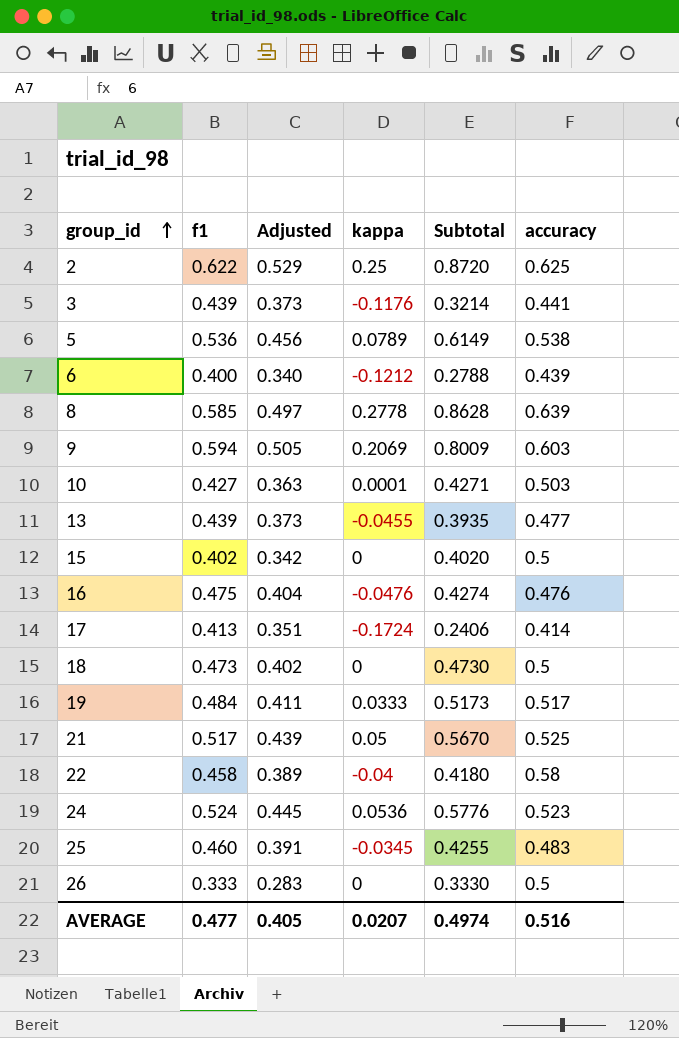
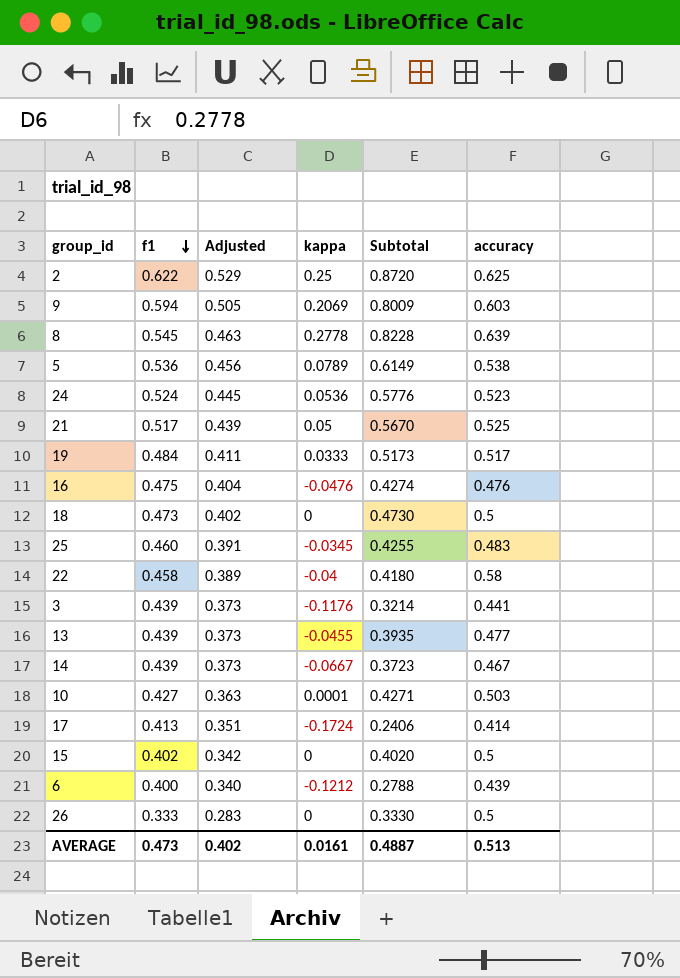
row order: group_id ascending -> f1 descending
8 | f1: 0.585 -> 0.545
8 | Adjusted: 0.497 -> 0.463
8 | Subtotal: 0.8628 -> 0.8228
row 14: none -> 0.439 | 0.373 | -0.0667 | 0.3723 | 0.467
AVERAGE | f1: 0.477 -> 0.473
AVERAGE | Adjusted: 0.405 -> 0.402
AVERAGE | kappa: 0.0207 -> 0.0161
AVERAGE | Subtotal: 0.4974 -> 0.4887
AVERAGE | accuracy: 0.516 -> 0.513

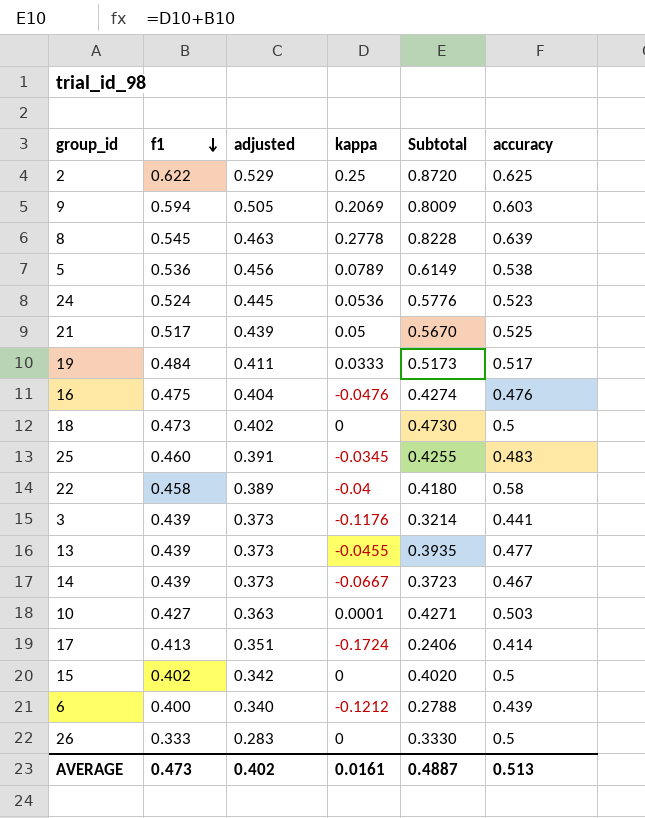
column name: Adjusted -> adjusted

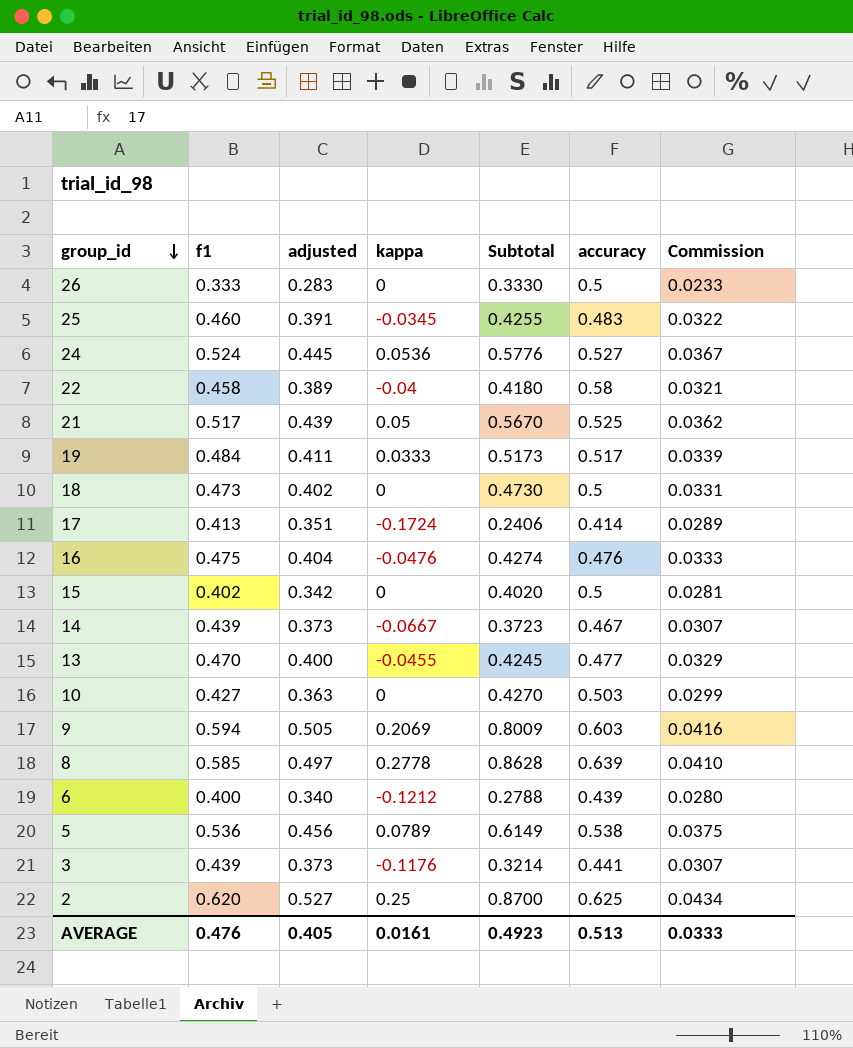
row order: f1 descending -> group_id descending
column Commission | formula: none -> [f1] * 0.07
24 | accuracy: 0.523 -> 0.527
13 | f1: 0.439 -> 0.470
13 | adjusted: 0.373 -> 0.400
13 | Subtotal: 0.3935 -> 0.4245
10 | kappa: 0.0001 -> 0
10 | Subtotal: 0.4271 -> 0.4270
8 | f1: 0.545 -> 0.585
8 | adjusted: 0.463 -> 0.497
8 | Subtotal: 0.8228 -> 0.8628
2 | f1: 0.622 -> 0.620
2 | adjusted: 0.529 -> 0.527
2 | Subtotal: 0.8720 -> 0.8700
AVERAGE | f1: 0.473 -> 0.476
AVERAGE | adjusted: 0.402 -> 0.405
AVERAGE | Subtotal: 0.4887 -> 0.4923

